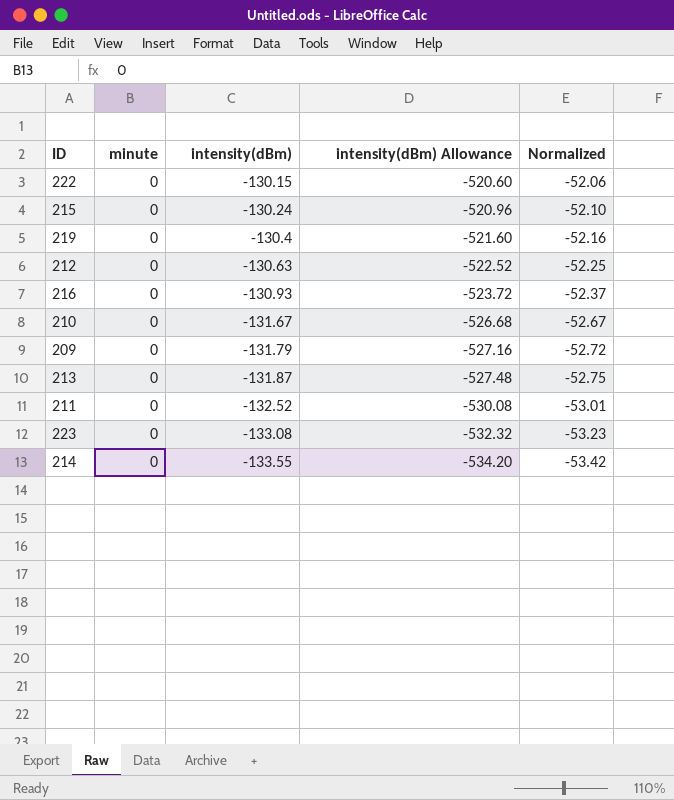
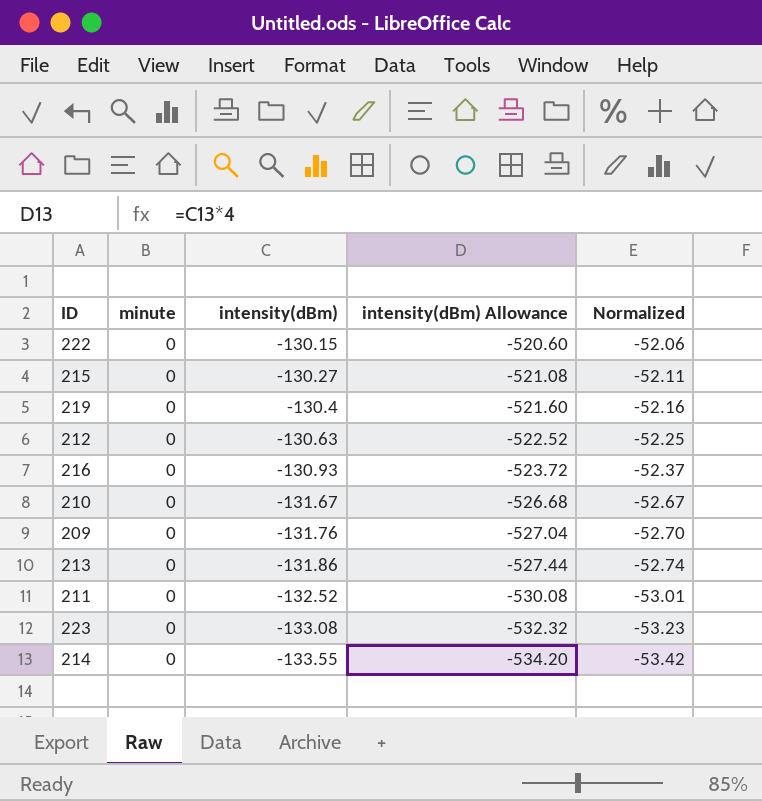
215 | intensity(dBm): -130.24 -> -130.27
215 | intensity(dBm) Allowance: -520.96 -> -521.08
215 | Normalized: -52.10 -> -52.11
209 | intensity(dBm): -131.79 -> -131.76
209 | intensity(dBm) Allowance: -527.16 -> -527.04
209 | Normalized: -52.72 -> -52.70
213 | intensity(dBm): -131.87 -> -131.86
213 | intensity(dBm) Allowance: -527.48 -> -527.44
213 | Normalized: -52.75 -> -52.74

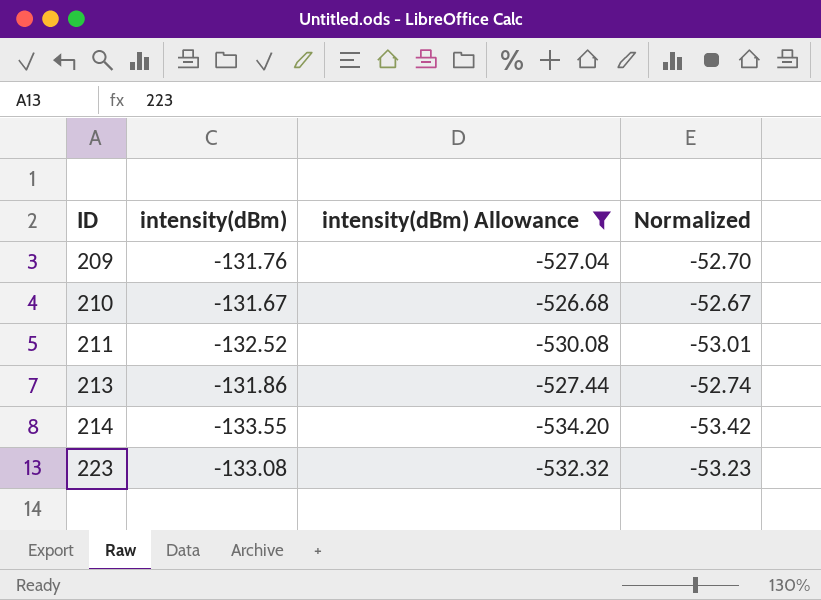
filter: none -> intensity(dBm) Allowance <= -526.68
row order: intensity(dBm) descending -> ID ascending
column minute | position: 2 -> none

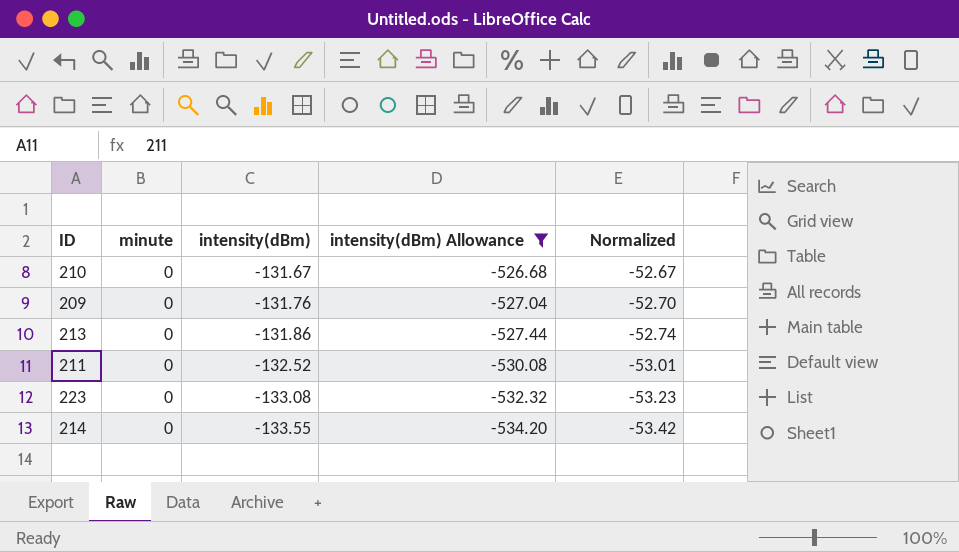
row order: ID ascending -> intensity(dBm) descending
column minute | position: none -> 2

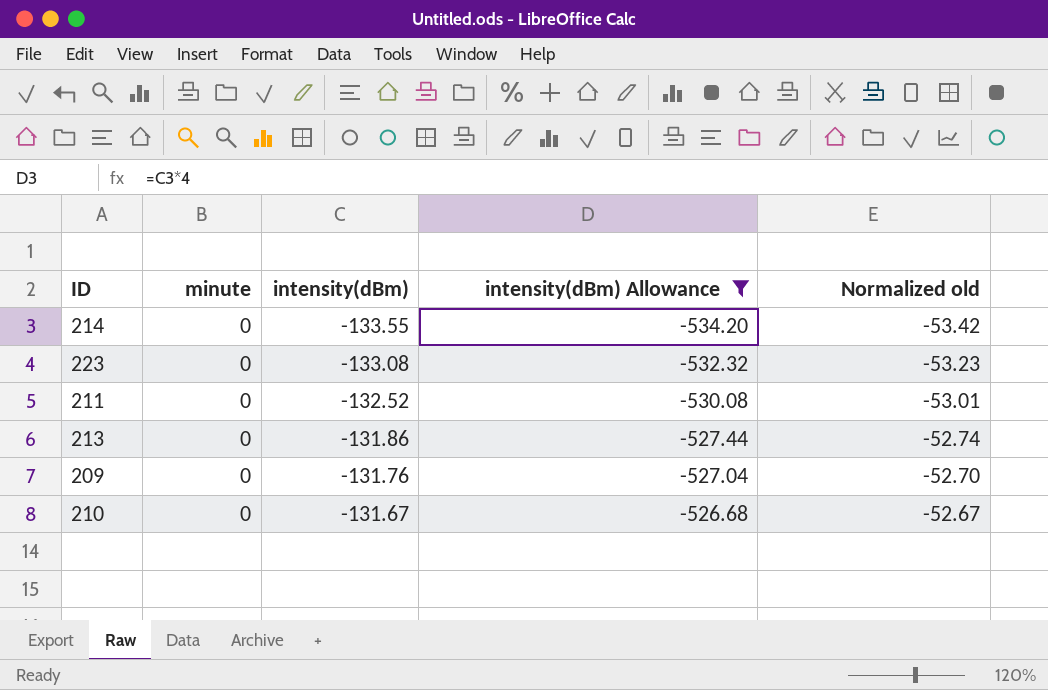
row order: intensity(dBm) descending -> intensity(dBm) ascending
column name: Normalized -> Normalized old

